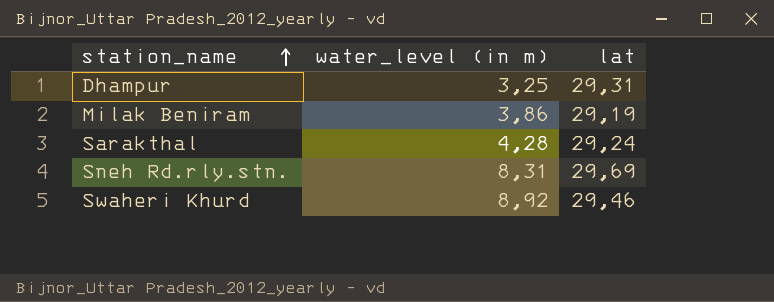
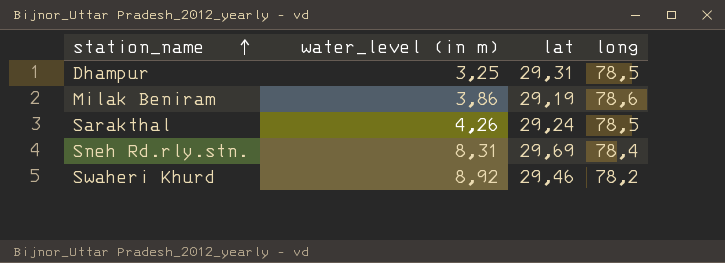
column long | position: none -> 4
Sarakthal | water_level (in m): 4,28 -> 4,26

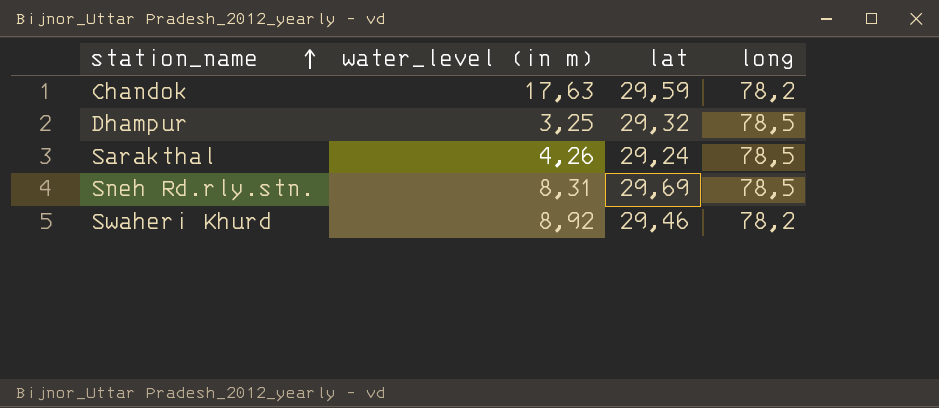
row Milak Beniram: 3,86 | 29,19 | 78,6 -> none
row Chandok: none -> 17,63 | 29,59 | 78,2
Dhampur | lat: 29,31 -> 29,32
Sneh Rd.rly.stn. | long: 78,4 -> 78,5

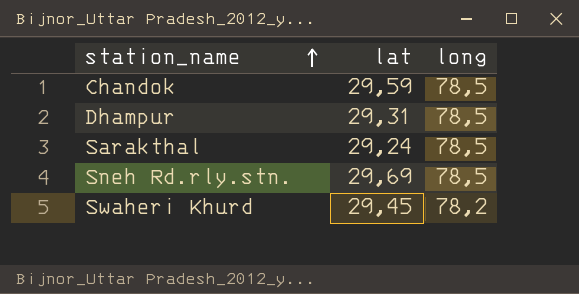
column water_level (in m) | position: 2 -> none
Chandok | long: 78,2 -> 78,5
Dhampur | lat: 29,32 -> 29,31
Swaheri Khurd | lat: 29,46 -> 29,45

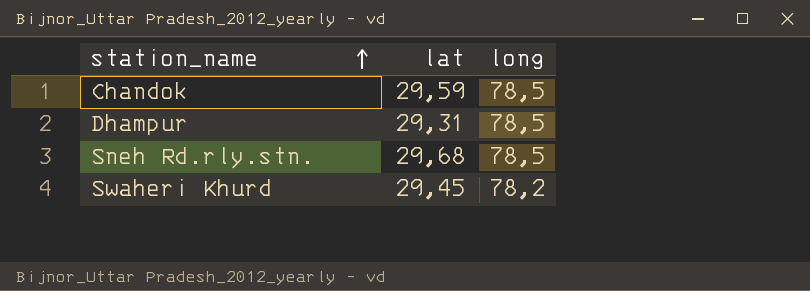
row Sarakthal: 29,24 | 78,5 -> none
Sneh Rd.rly.stn. | lat: 29,69 -> 29,68

